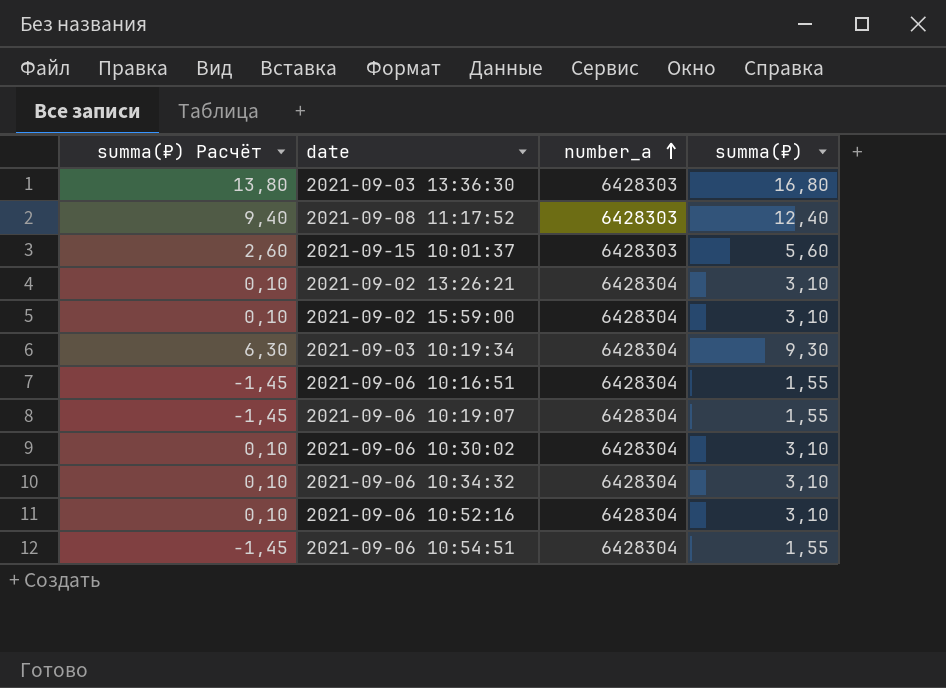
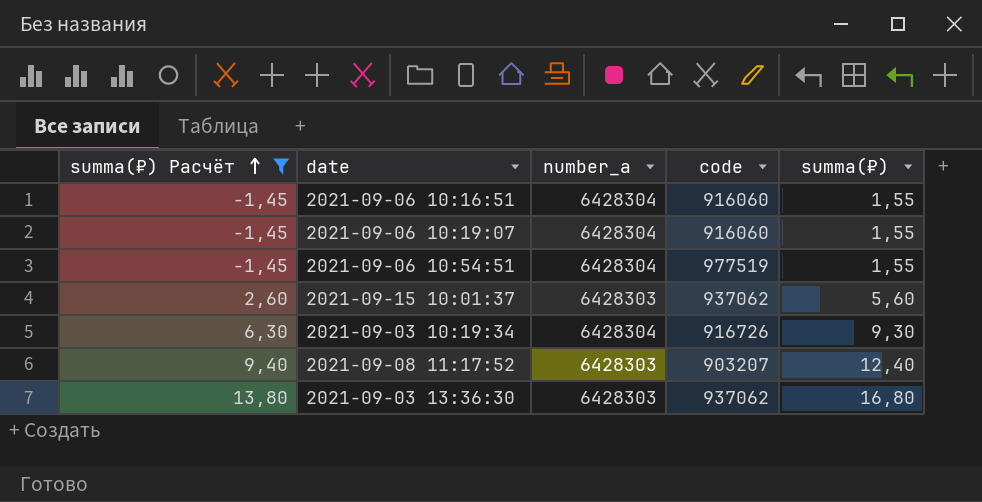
filter: none -> summa(₽) Расчёт != 0,10
row order: number_a ascending -> summa(₽) Расчёт ascending
column code | position: none -> 4

